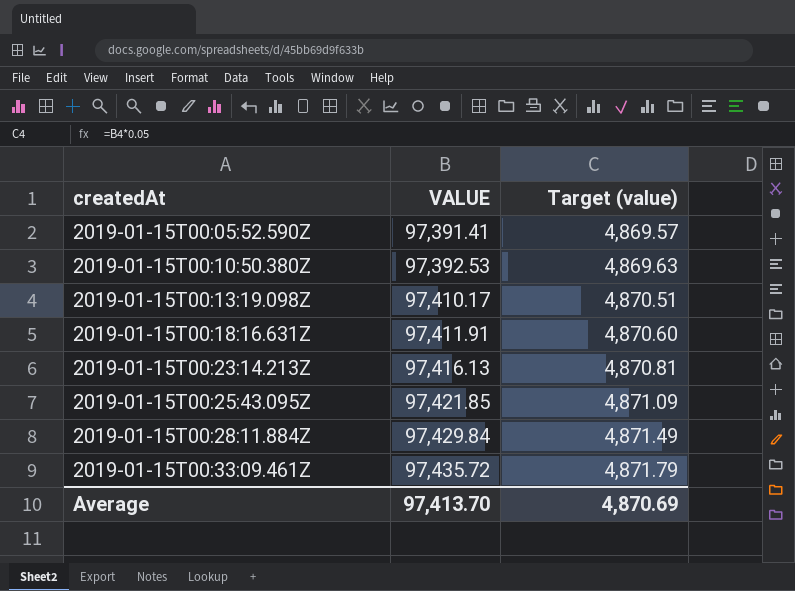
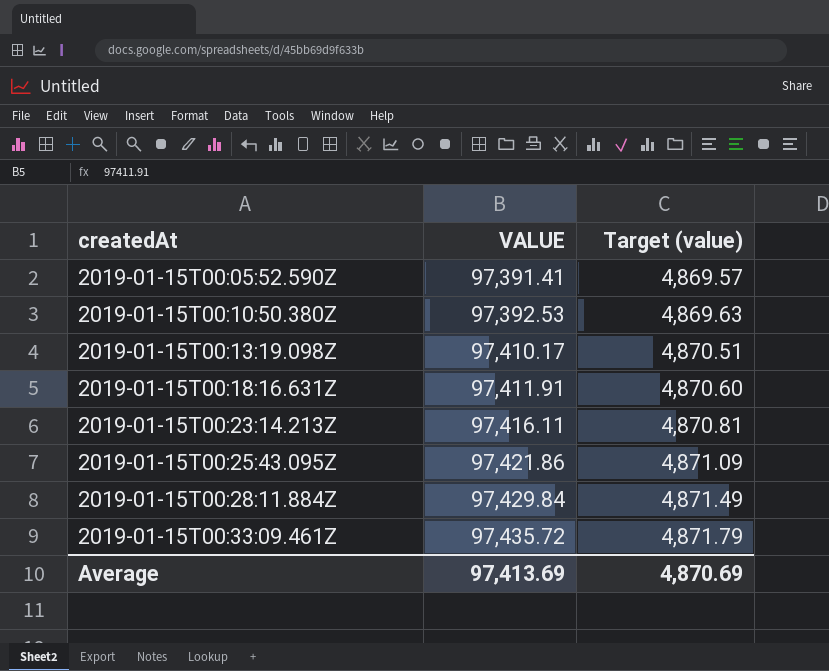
2019-01-15T00:23:14.213Z | VALUE: 97,416.13 -> 97,416.11
2019-01-15T00:25:43.095Z | VALUE: 97,421.85 -> 97,421.86
Average | VALUE: 97,413.70 -> 97,413.69

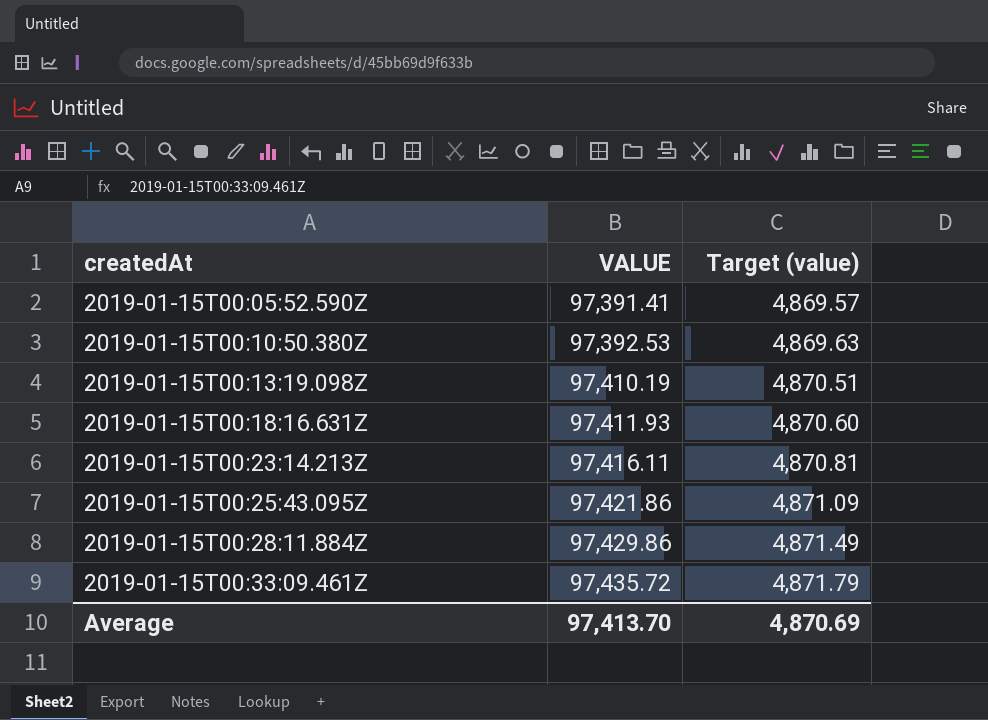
2019-01-15T00:13:19.098Z | VALUE: 97,410.17 -> 97,410.19
2019-01-15T00:18:16.631Z | VALUE: 97,411.91 -> 97,411.93
2019-01-15T00:28:11.884Z | VALUE: 97,429.84 -> 97,429.86
Average | VALUE: 97,413.69 -> 97,413.70

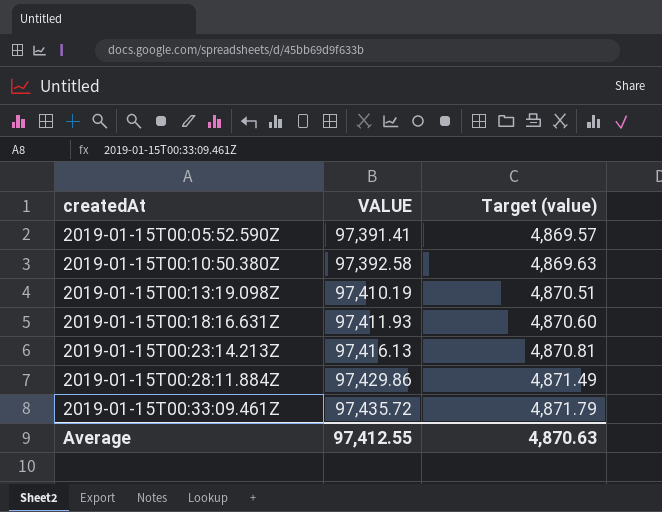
row 2019-01-15T00:25:43.095Z: 97,421.86 | 4,871.09 -> none
2019-01-15T00:10:50.380Z | VALUE: 97,392.53 -> 97,392.58
2019-01-15T00:23:14.213Z | VALUE: 97,416.11 -> 97,416.13
Average | VALUE: 97,413.70 -> 97,412.55
Average | Target (value): 4,870.69 -> 4,870.63

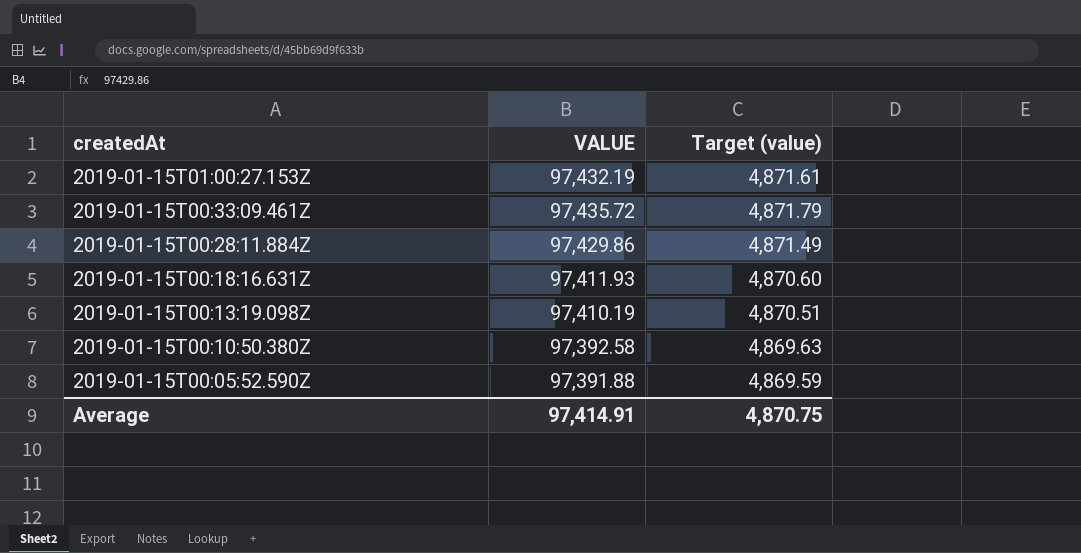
row order: createdAt ascending -> createdAt descending
row 2019-01-15T00:23:14.213Z: 97,416.13 | 4,870.81 -> none
row 2019-01-15T01:00:27.153Z: none -> 97,432.19 | 4,871.61
2019-01-15T00:05:52.590Z | VALUE: 97,391.41 -> 97,391.88
2019-01-15T00:05:52.590Z | Target (value): 4,869.57 -> 4,869.59
Average | VALUE: 97,412.55 -> 97,414.91
Average | Target (value): 4,870.63 -> 4,870.75

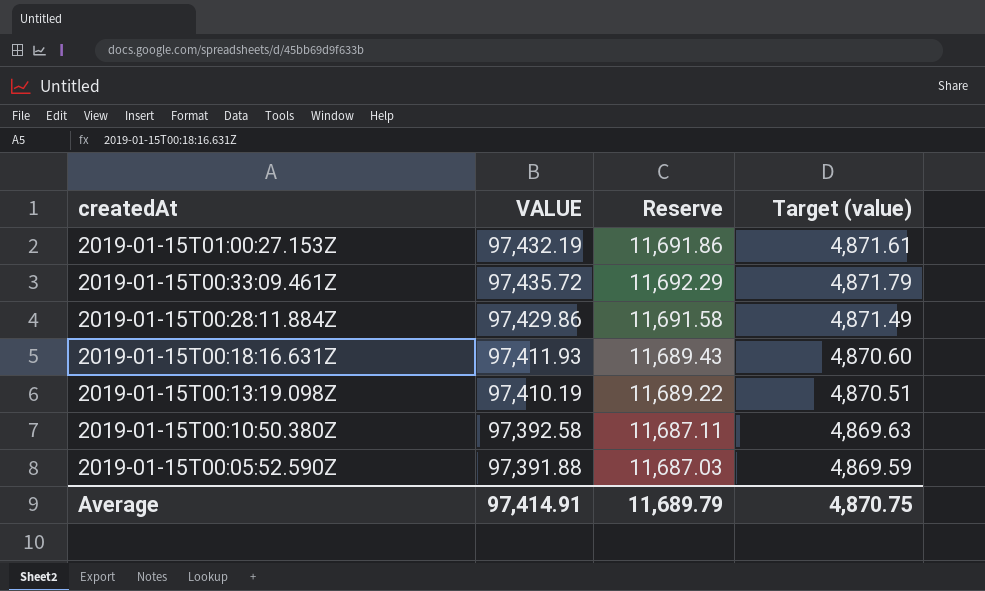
column Reserve | formula: none -> [VALUE] * 0.12

